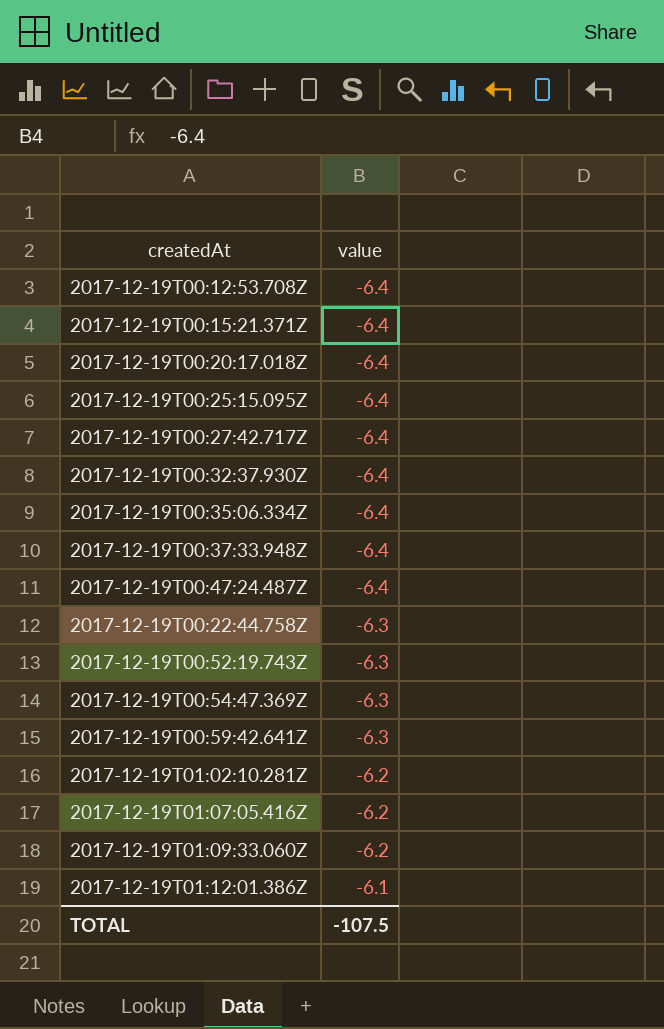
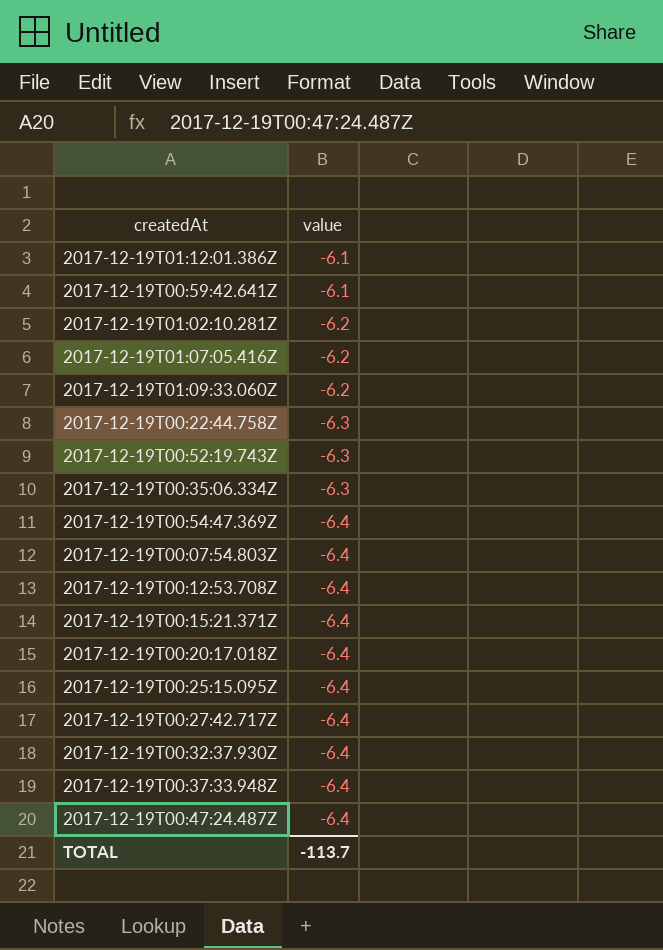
row order: value ascending -> value descending
2017-12-19T00:59:42.641Z | value: -6.3 -> -6.1
2017-12-19T00:35:06.334Z | value: -6.4 -> -6.3
2017-12-19T00:54:47.369Z | value: -6.3 -> -6.4
row 2017-12-19T00:07:54.803Z: none -> -6.4
TOTAL | value: -107.5 -> -113.7

